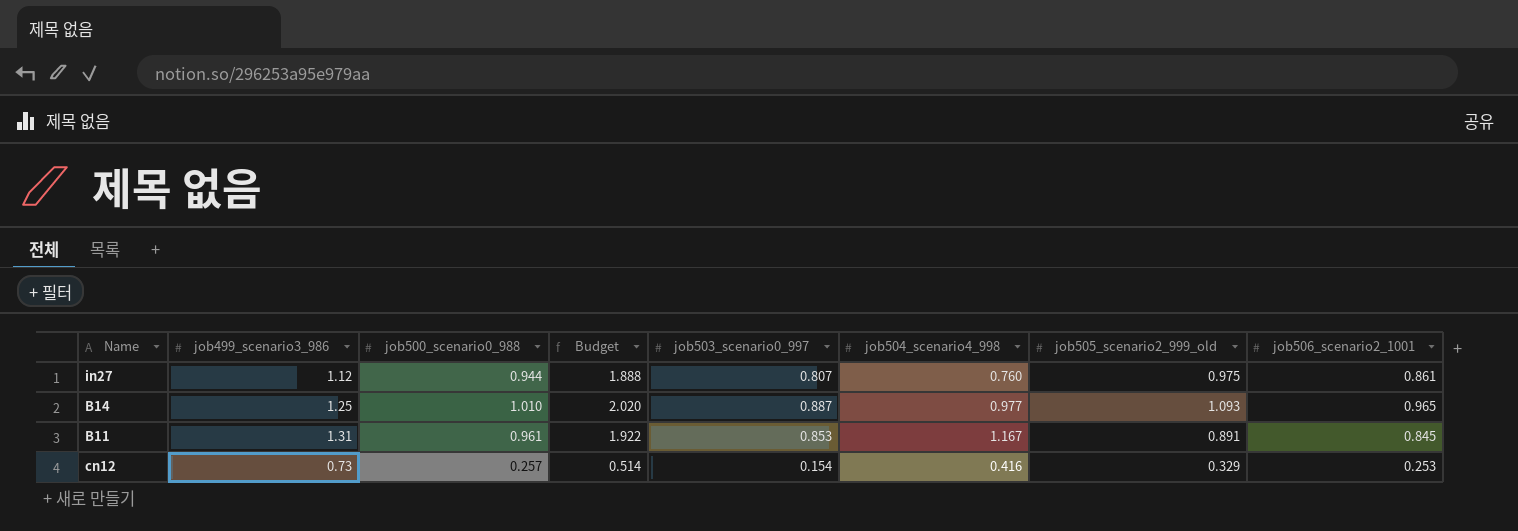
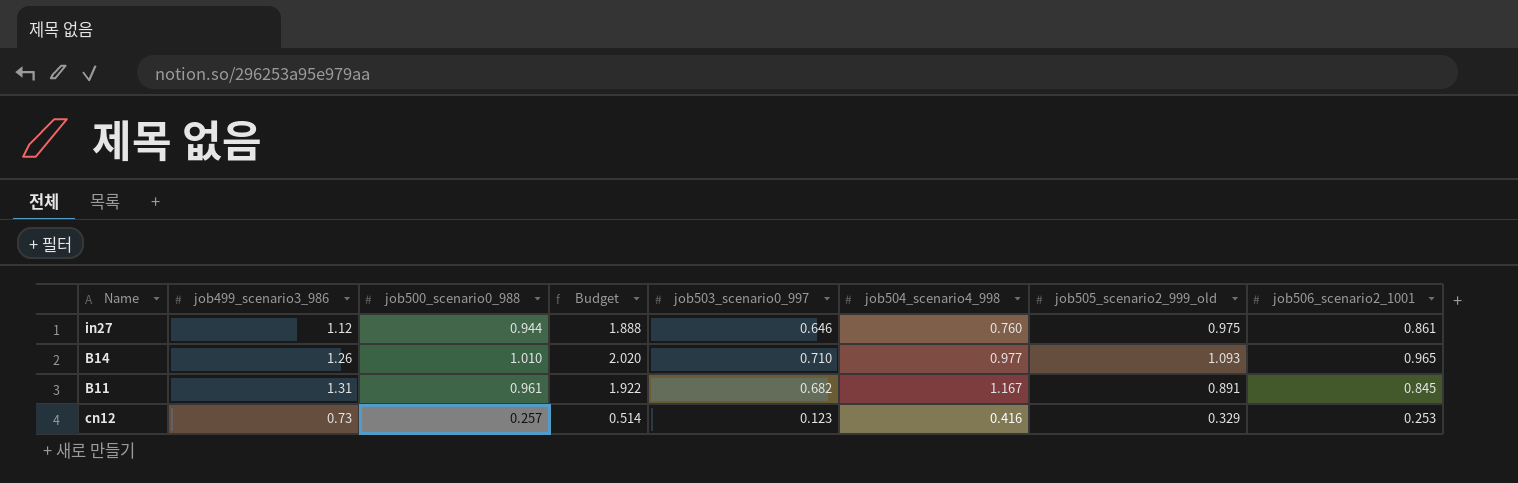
in27 | job503_scenario0_997: 0.807 -> 0.646
B14 | job499_scenario3_986: 1.25 -> 1.26
B14 | job503_scenario0_997: 0.887 -> 0.710
B11 | job503_scenario0_997: 0.853 -> 0.682
cn12 | job503_scenario0_997: 0.154 -> 0.123

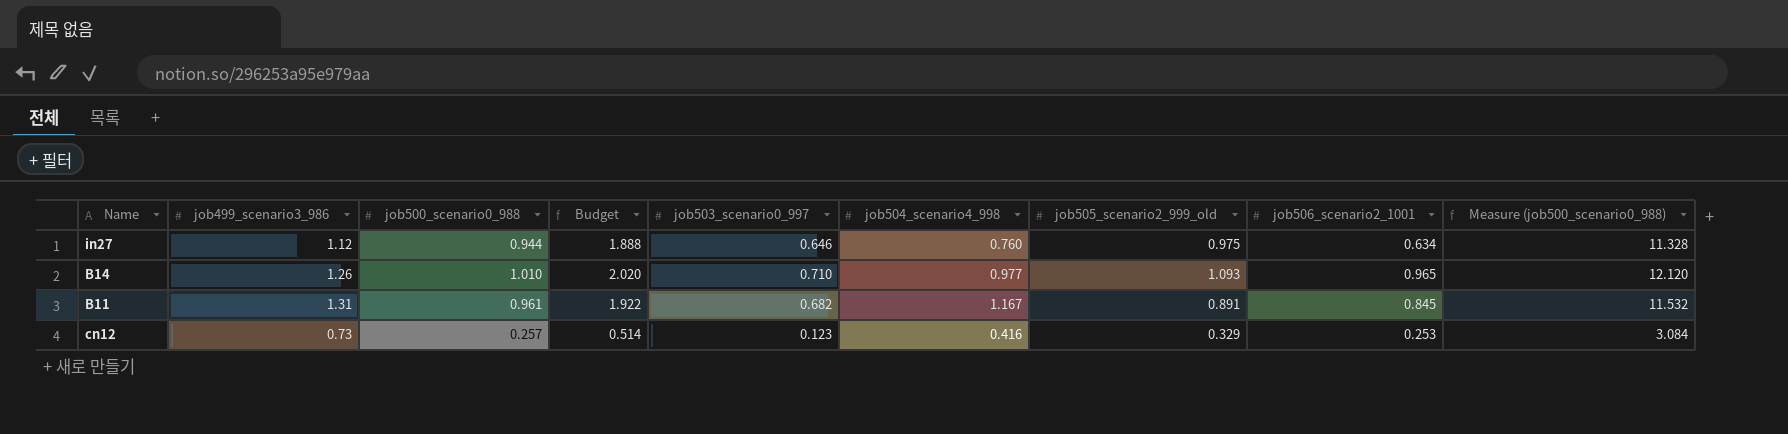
column Measure (job500_scenario0_988) | formula: none -> [job500_scenario0_988] * 12
in27 | job506_scenario2_1001: 0.861 -> 0.634

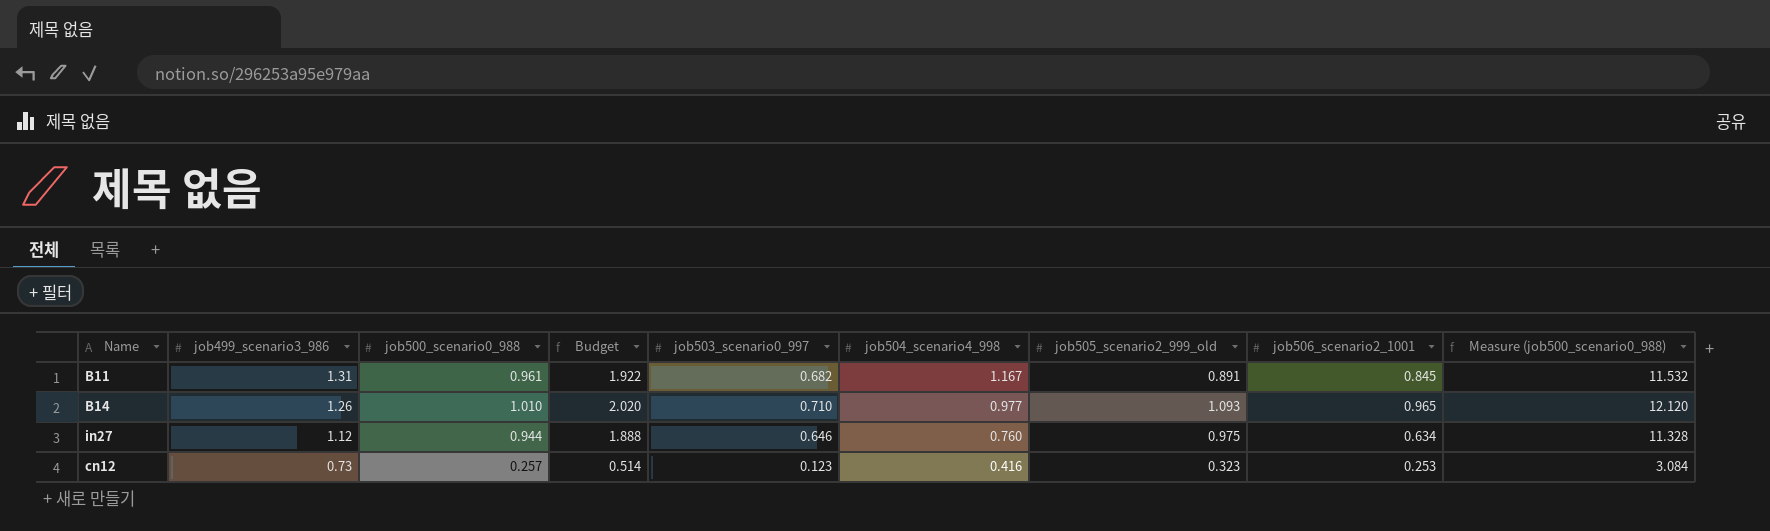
row order: none -> job499_scenario3_986 descending
cn12 | job505_scenario2_999_old: 0.329 -> 0.323

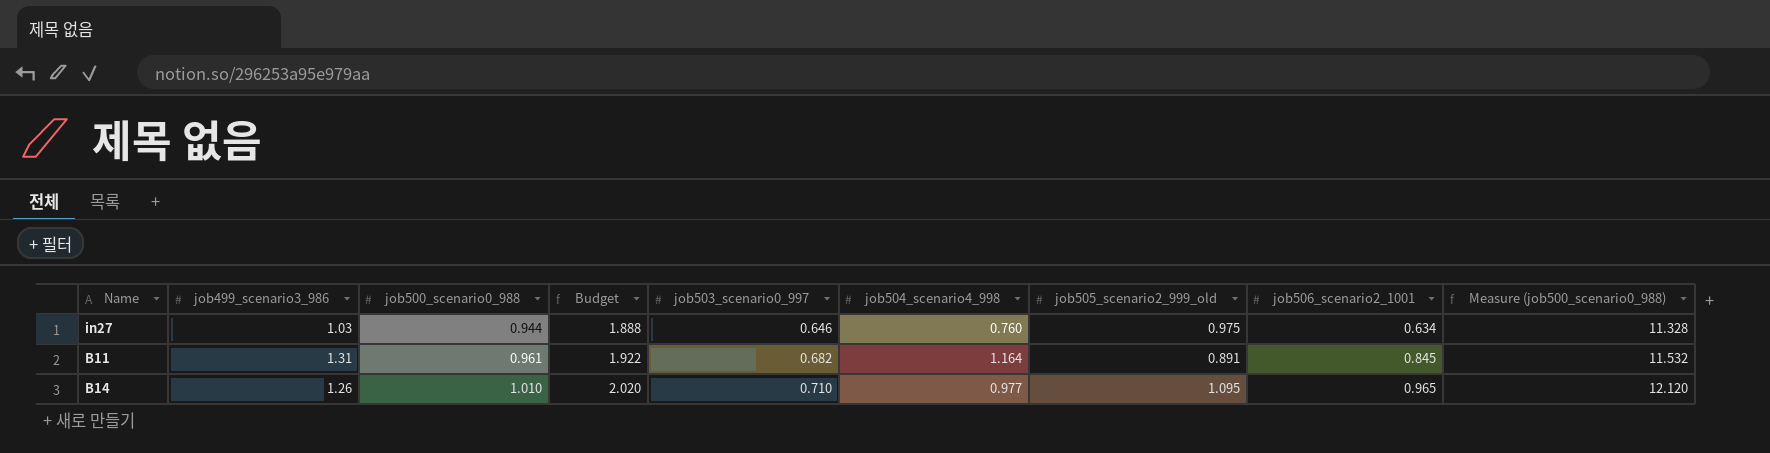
row order: job499_scenario3_986 descending -> job500_scenario0_988 ascending
row cn12: 0.73 | 0.257 | 0.514 | 0.123 | 0.416 | 0.323 | 0.253 | 3.084 -> none
in27 | job499_scenario3_986: 1.12 -> 1.03
B11 | job504_scenario4_998: 1.167 -> 1.164
B14 | job505_scenario2_999_old: 1.093 -> 1.095

